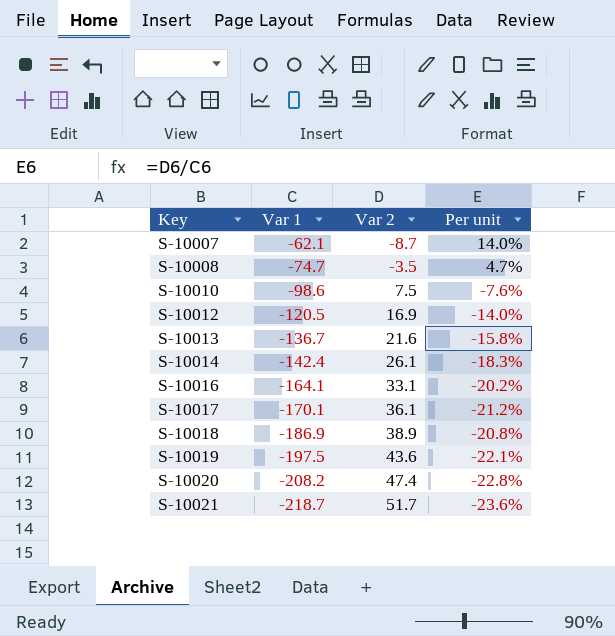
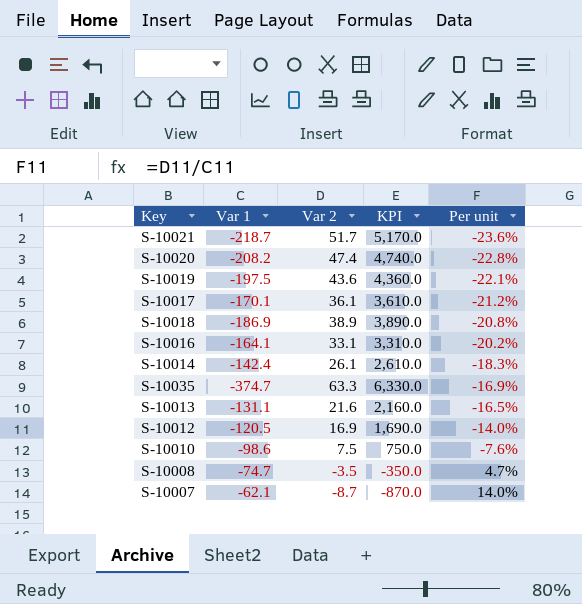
row order: Key ascending -> Per unit ascending
column KPI | formula: none -> [Var 2] * 100
row S-10035: none -> -374.7 | 63.3 | 6,330.0 | -16.9%
S-10013 | Var 1: -136.7 -> -131.1
S-10013 | Per unit: -15.8% -> -16.5%

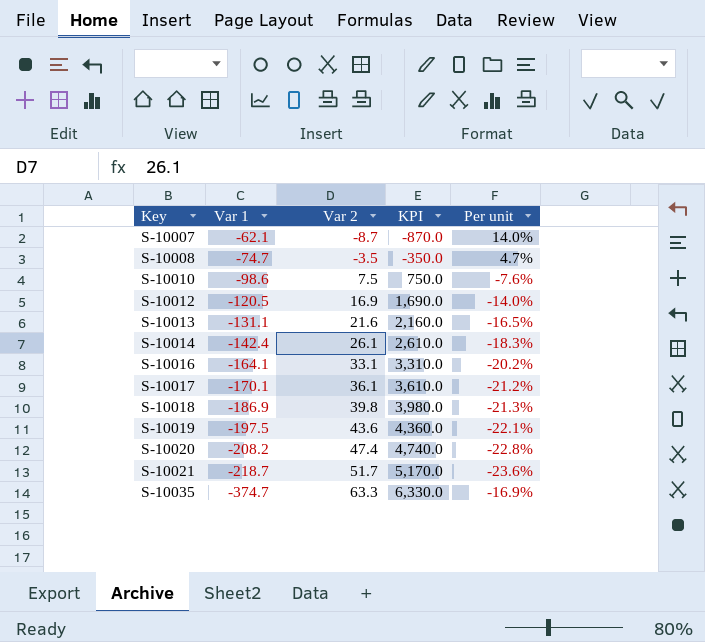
row order: Per unit ascending -> Key ascending
S-10018 | Var 2: 38.9 -> 39.8
S-10018 | KPI: 3,890.0 -> 3,980.0
S-10018 | Per unit: -20.8% -> -21.3%

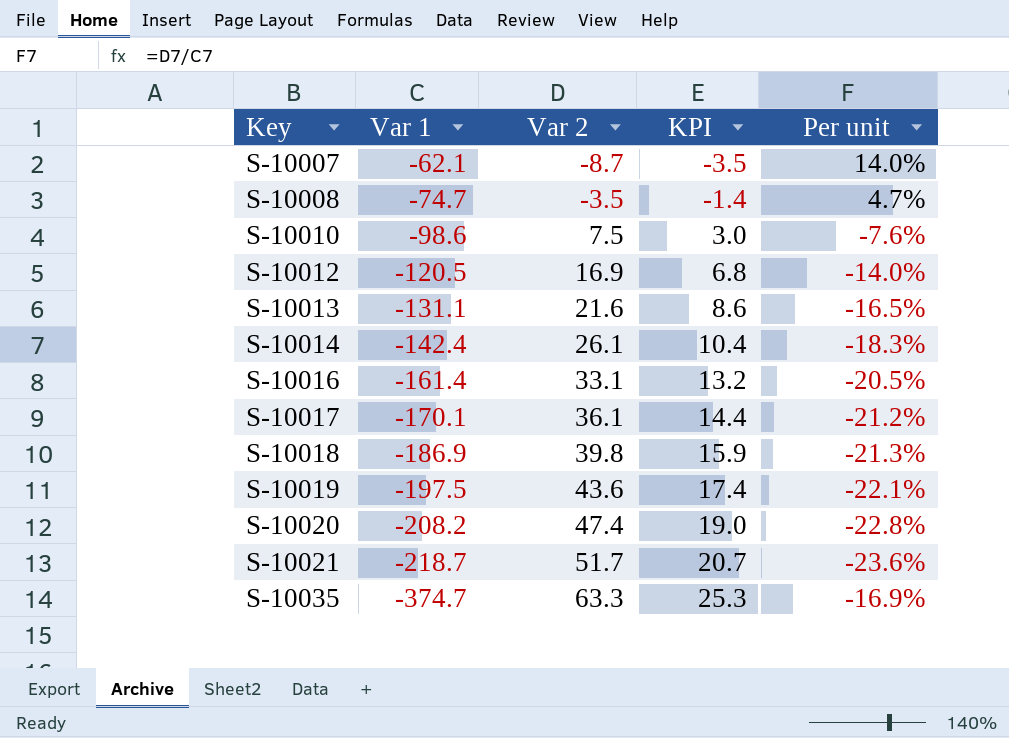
column KPI | formula: [Var 2] * 100 -> [Var 2] * 0.4
S-10016 | Var 1: -164.1 -> -161.4
S-10016 | Per unit: -20.2% -> -20.5%

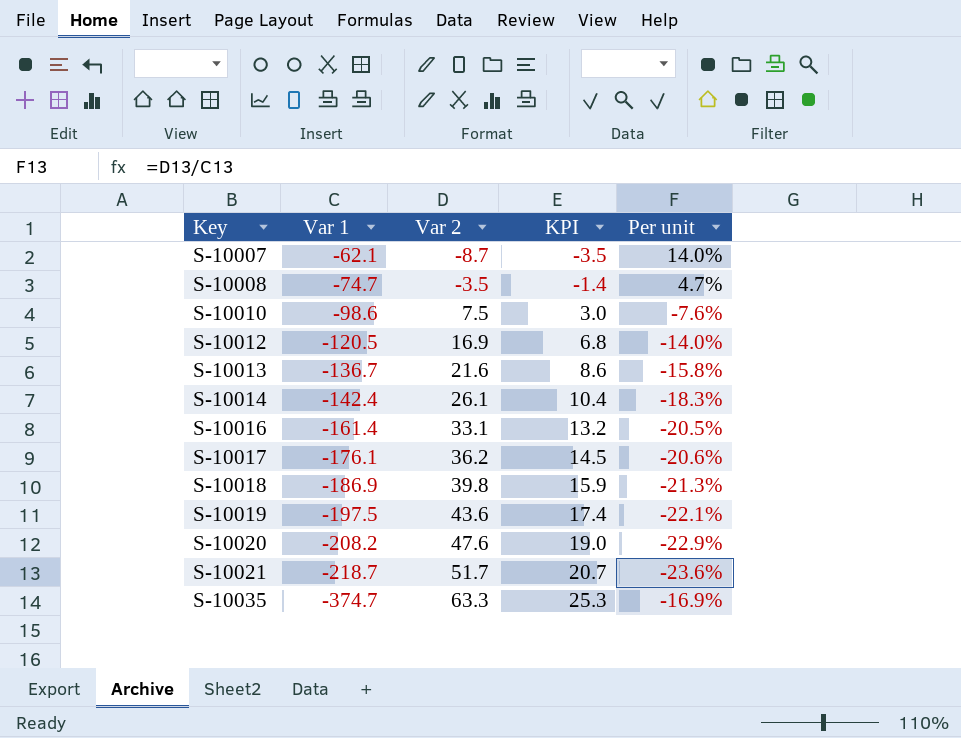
S-10013 | Var 1: -131.1 -> -136.7
S-10013 | Per unit: -16.5% -> -15.8%
S-10017 | Var 1: -170.1 -> -176.1
S-10017 | Var 2: 36.1 -> 36.2
S-10017 | KPI: 14.4 -> 14.5
S-10017 | Per unit: -21.2% -> -20.6%
S-10020 | Var 2: 47.4 -> 47.6
S-10020 | Per unit: -22.8% -> -22.9%

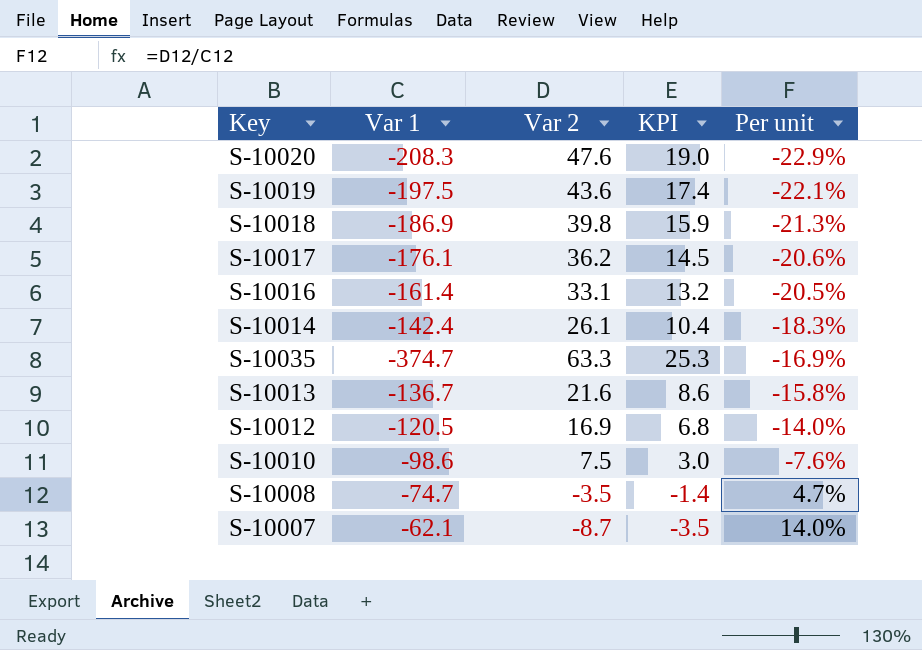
row order: Key ascending -> Per unit ascending
row S-10021: -218.7 | 51.7 | 20.7 | -23.6% -> none
S-10020 | Var 1: -208.2 -> -208.3

